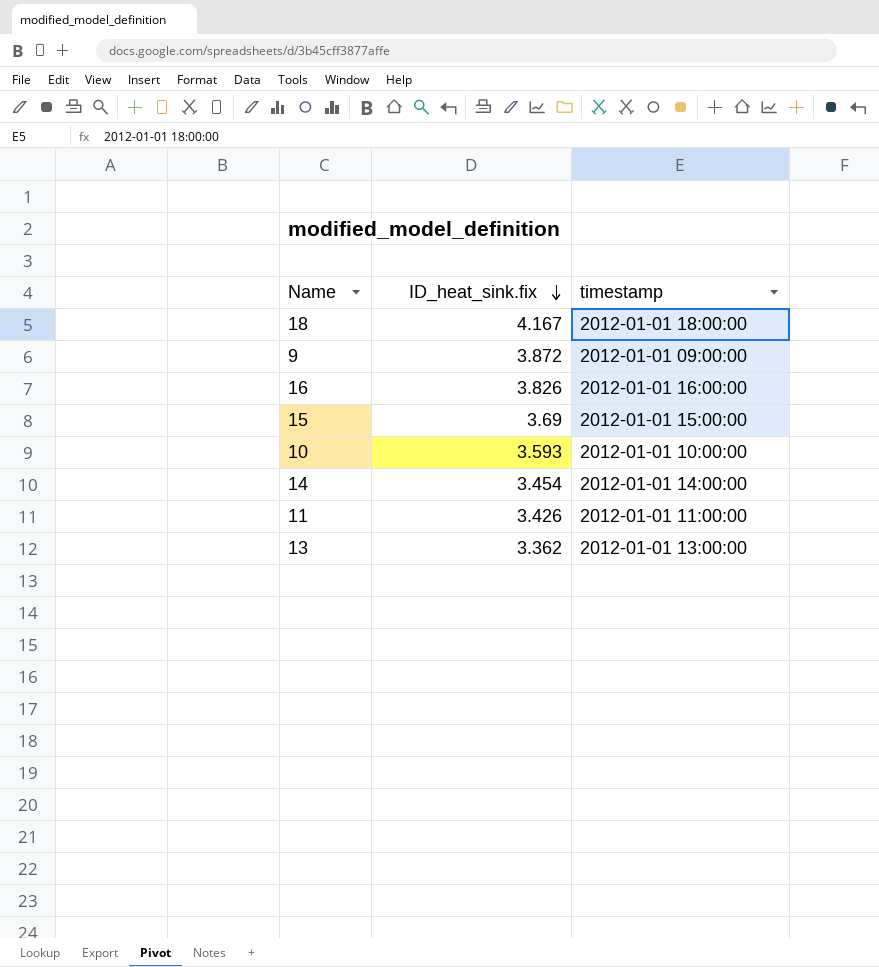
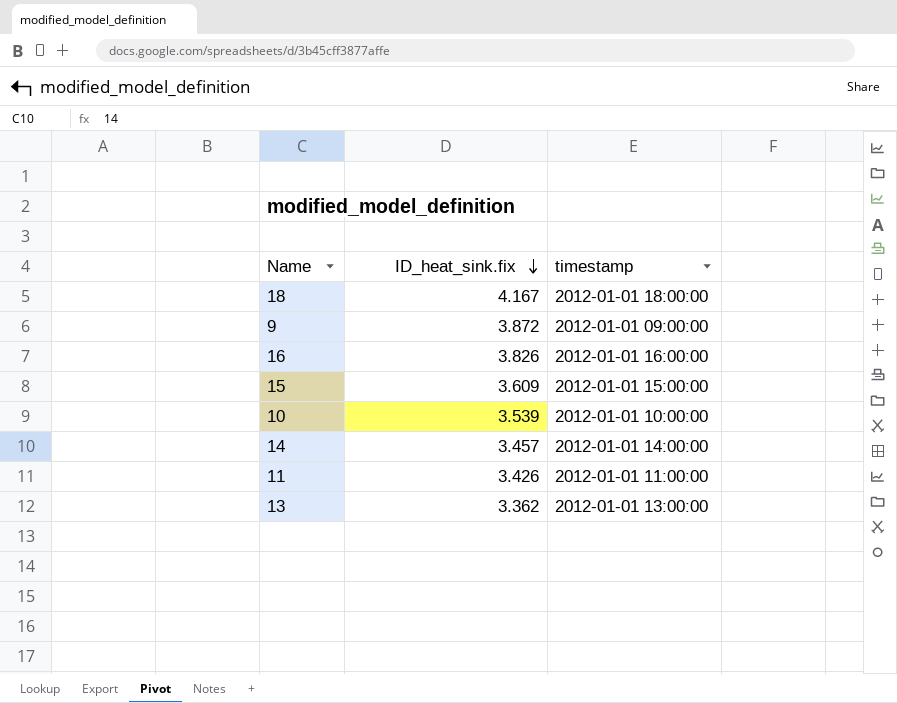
15 | ID_heat_sink.fix: 3.69 -> 3.609
10 | ID_heat_sink.fix: 3.593 -> 3.539
14 | ID_heat_sink.fix: 3.454 -> 3.457

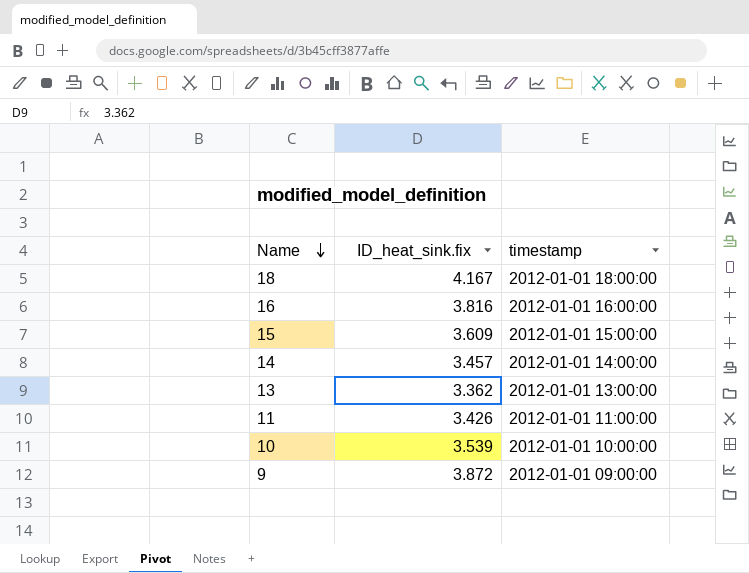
row order: ID_heat_sink.fix descending -> Name descending
16 | ID_heat_sink.fix: 3.826 -> 3.816

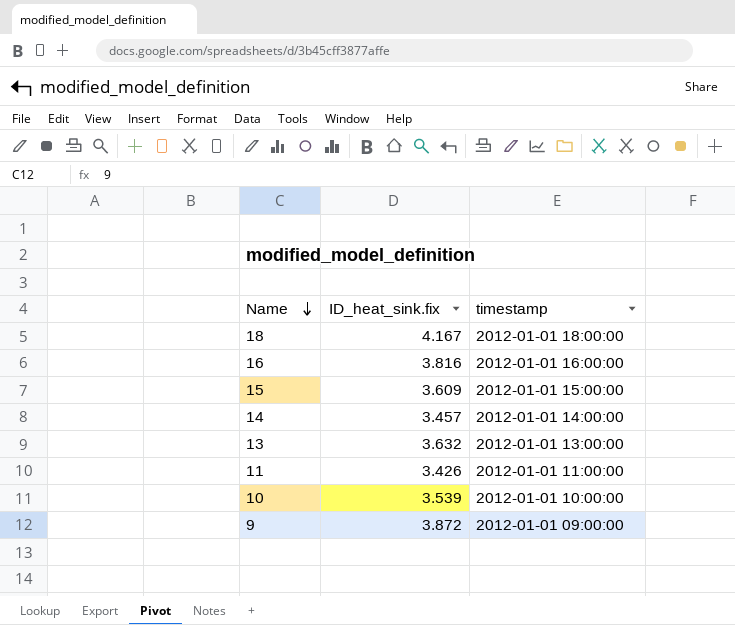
13 | ID_heat_sink.fix: 3.362 -> 3.632

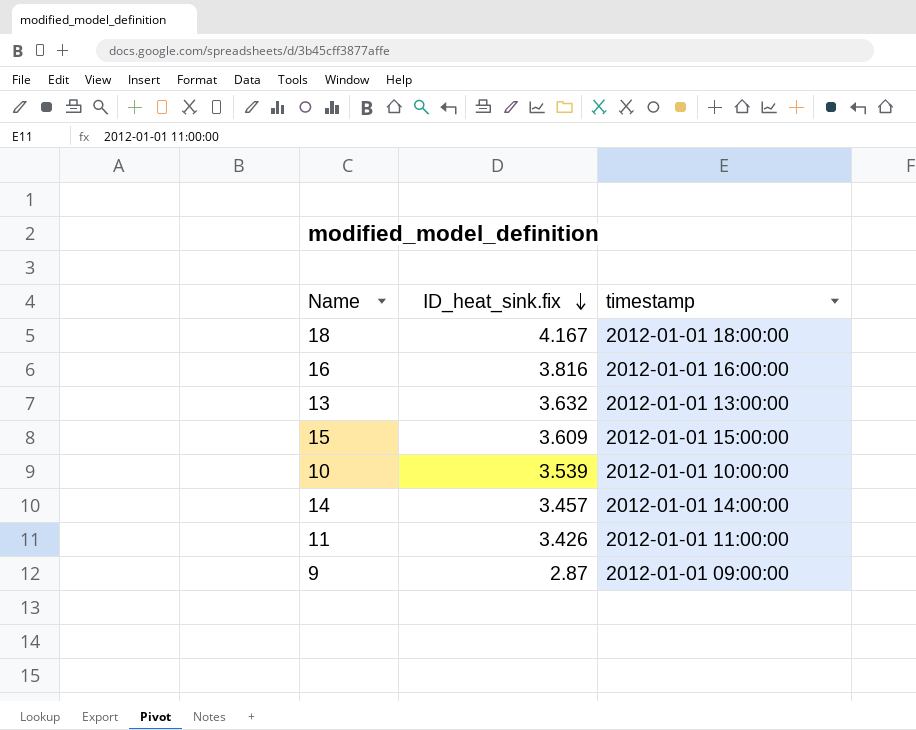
row order: Name descending -> ID_heat_sink.fix descending
9 | ID_heat_sink.fix: 3.872 -> 2.87

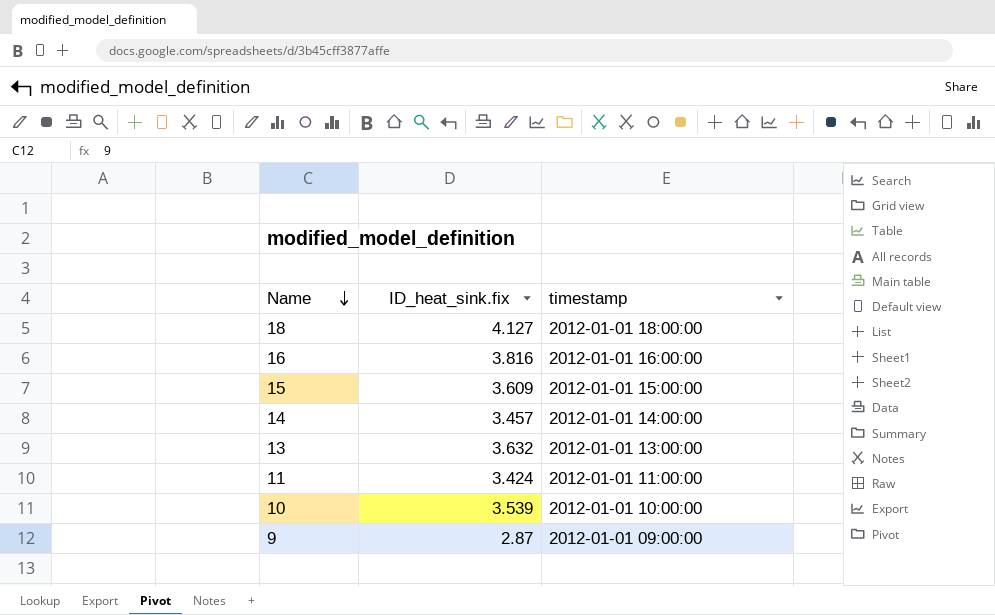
row order: ID_heat_sink.fix descending -> Name descending
18 | ID_heat_sink.fix: 4.167 -> 4.127
11 | ID_heat_sink.fix: 3.426 -> 3.424

